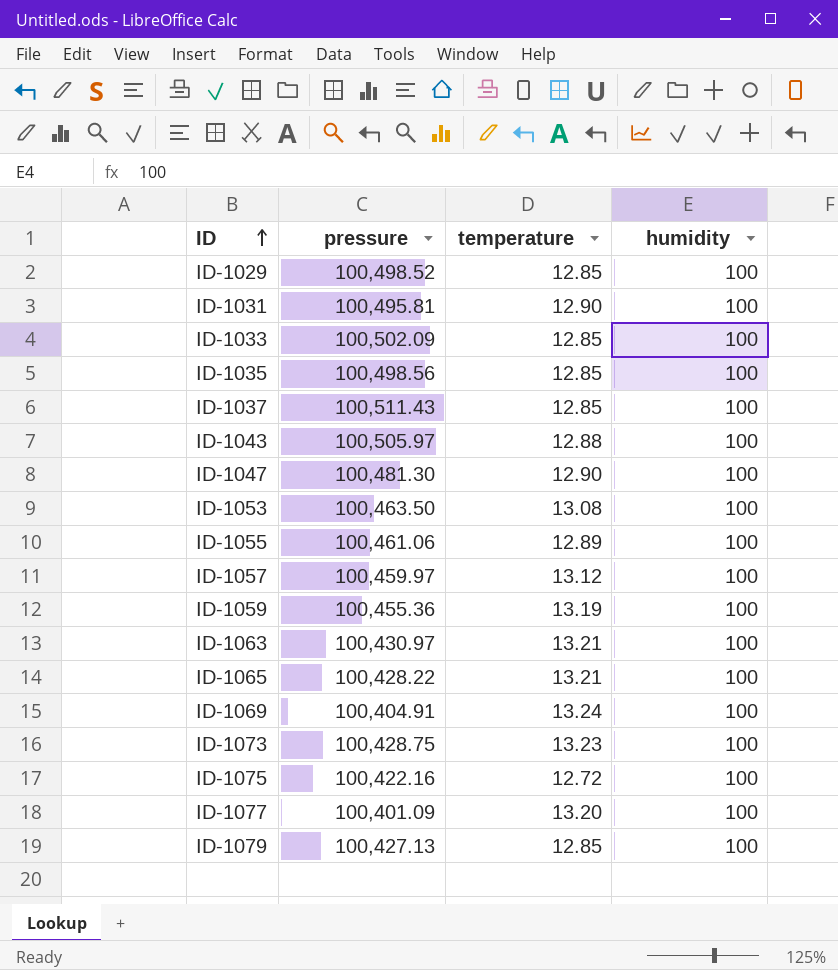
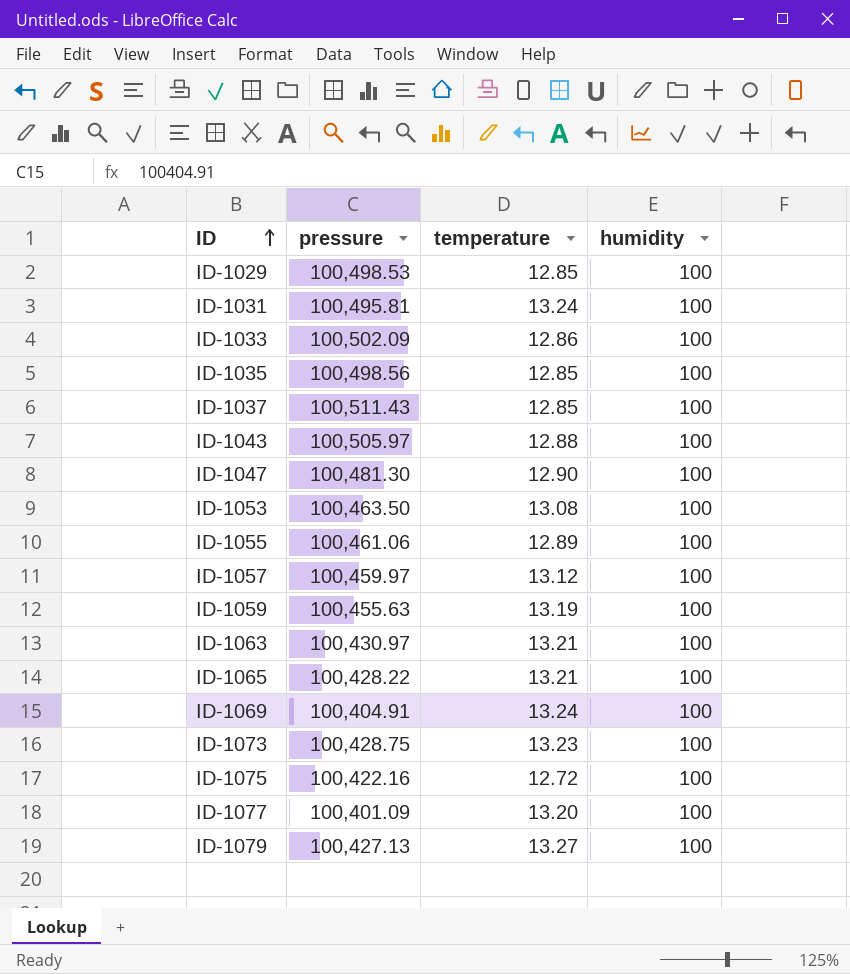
ID-1029 | pressure: 100,498.52 -> 100,498.53
ID-1031 | temperature: 12.90 -> 13.24
ID-1033 | temperature: 12.85 -> 12.86
ID-1059 | pressure: 100,455.36 -> 100,455.63
ID-1079 | temperature: 12.85 -> 13.27

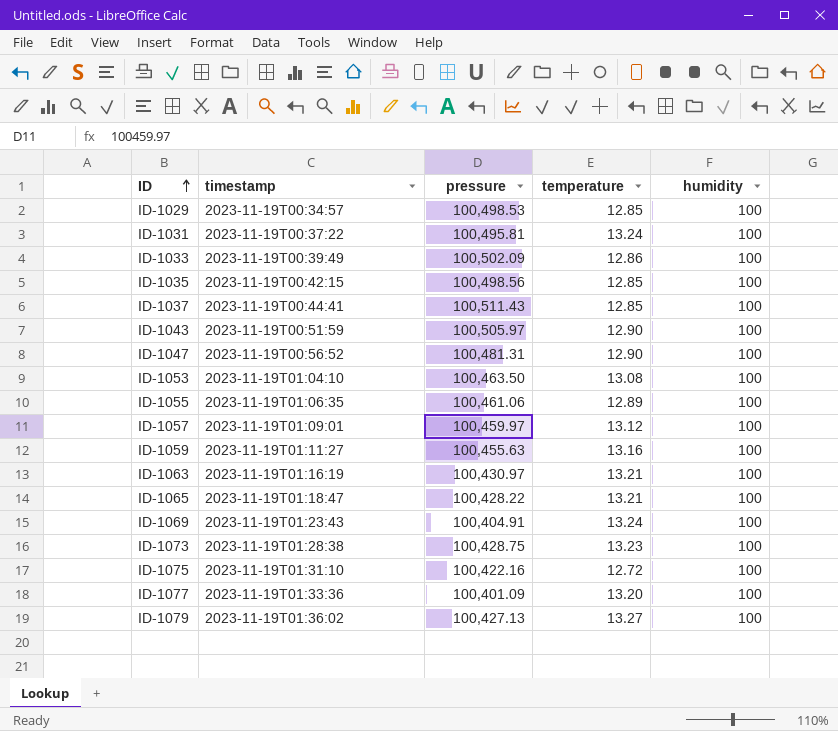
column timestamp | position: none -> 2
ID-1043 | temperature: 12.88 -> 12.90
ID-1047 | pressure: 100,481.30 -> 100,481.31
ID-1059 | temperature: 13.19 -> 13.16

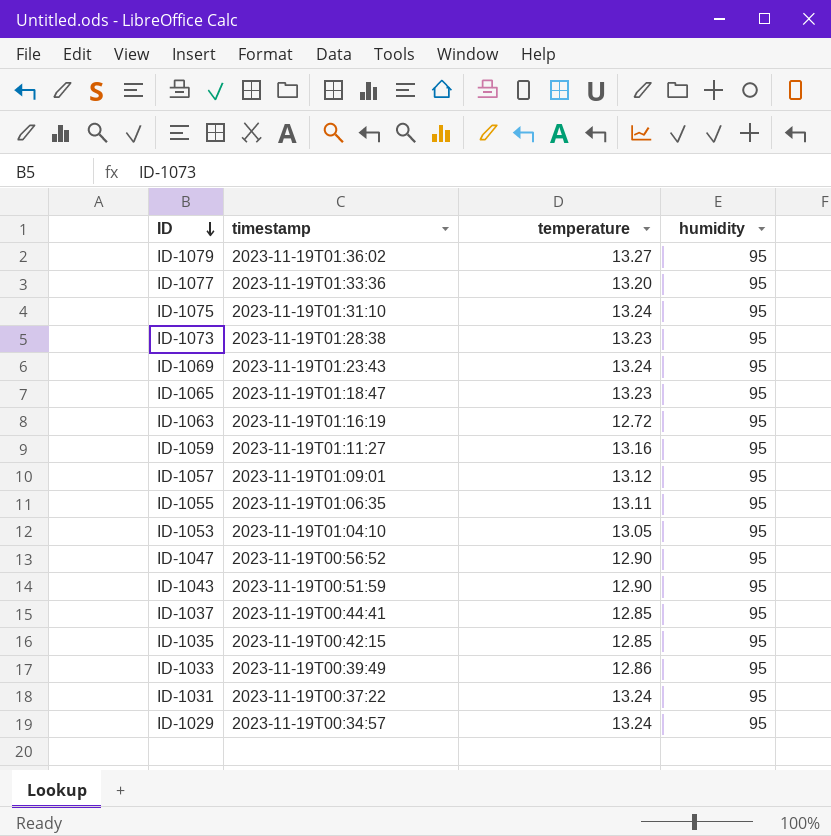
row order: ID ascending -> ID descending
column pressure | position: 3 -> none
ID-1079 | humidity: 100 -> 95
ID-1077 | humidity: 100 -> 95
ID-1075 | temperature: 12.72 -> 13.24
ID-1075 | humidity: 100 -> 95
ID-1073 | humidity: 100 -> 95
ID-1069 | humidity: 100 -> 95
ID-1065 | temperature: 13.21 -> 13.23
ID-1065 | humidity: 100 -> 95
ID-1063 | temperature: 13.21 -> 12.72
ID-1063 | humidity: 100 -> 95
ID-1059 | humidity: 100 -> 95
ID-1057 | humidity: 100 -> 95
ID-1055 | temperature: 12.89 -> 13.11
ID-1055 | humidity: 100 -> 95
ID-1053 | temperature: 13.08 -> 13.05
ID-1053 | humidity: 100 -> 95
ID-1047 | humidity: 100 -> 95
ID-1043 | humidity: 100 -> 95
ID-1037 | humidity: 100 -> 95
ID-1035 | humidity: 100 -> 95
ID-1033 | humidity: 100 -> 95
ID-1031 | humidity: 100 -> 95
ID-1029 | temperature: 12.85 -> 13.24
ID-1029 | humidity: 100 -> 95

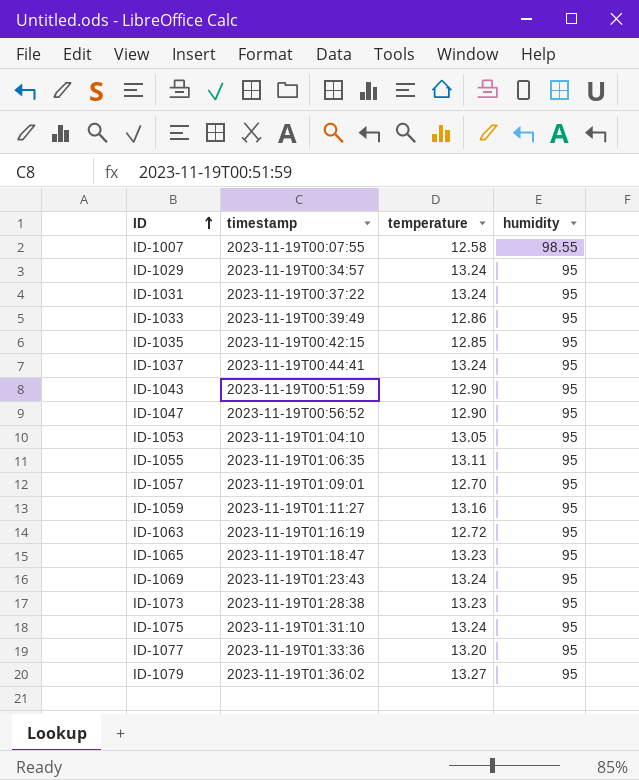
row order: ID descending -> ID ascending
row ID-1007: none -> 2023-11-19T00:07:55 | 12.58 | 98.55
ID-1037 | temperature: 12.85 -> 13.24
ID-1057 | temperature: 13.12 -> 12.70

